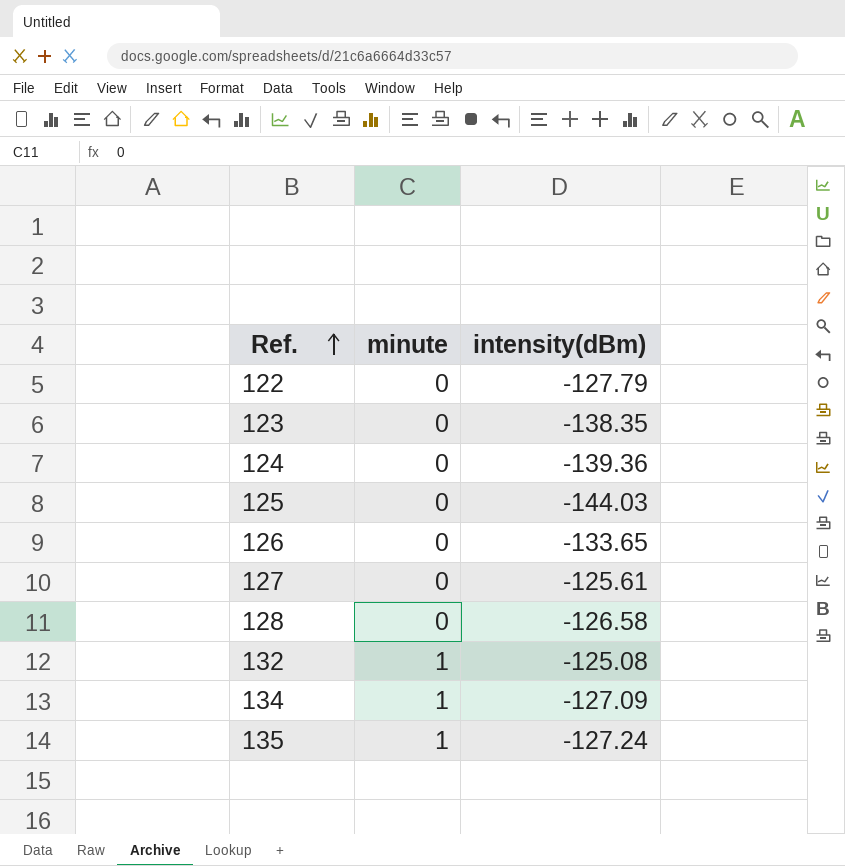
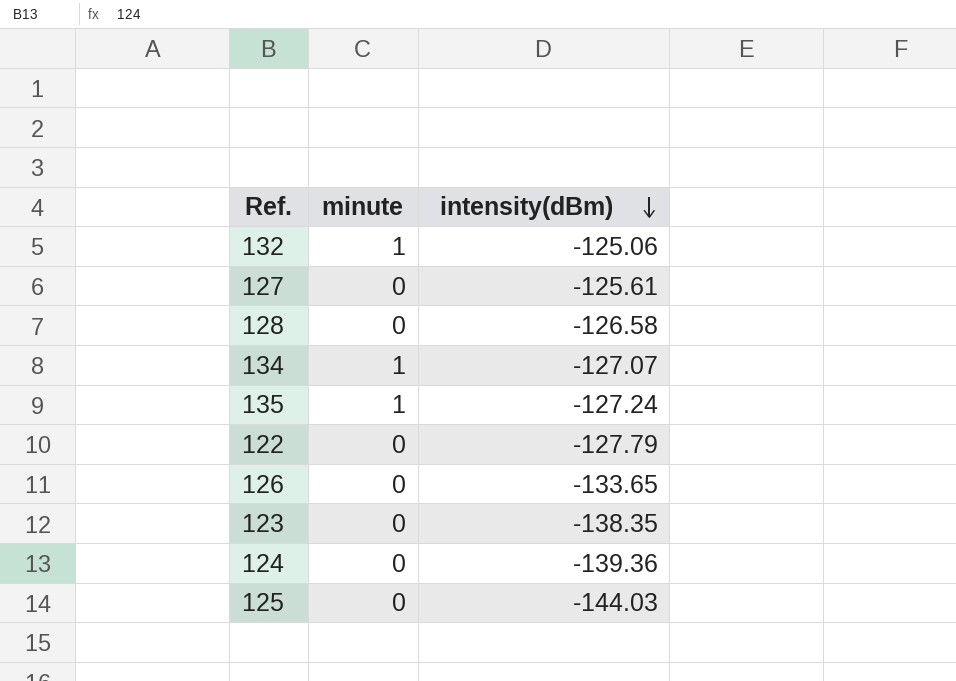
row order: Ref. ascending -> intensity(dBm) descending
132 | intensity(dBm): -125.08 -> -125.06
134 | intensity(dBm): -127.09 -> -127.07

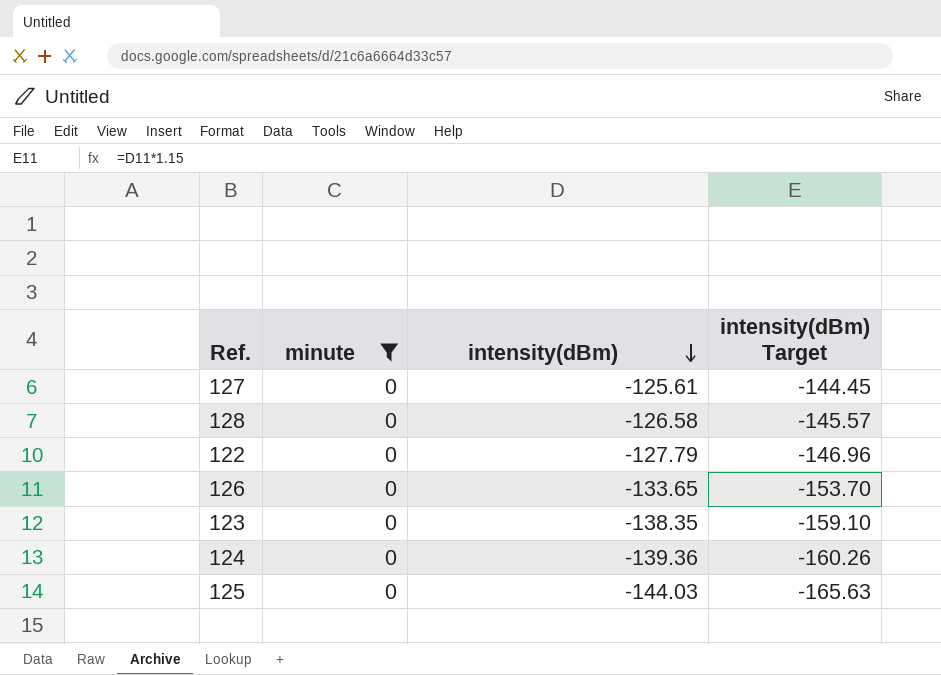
filter: none -> minute = 0
column intensity(dBm) Target | formula: none -> [intensity(dBm)] * 1.15

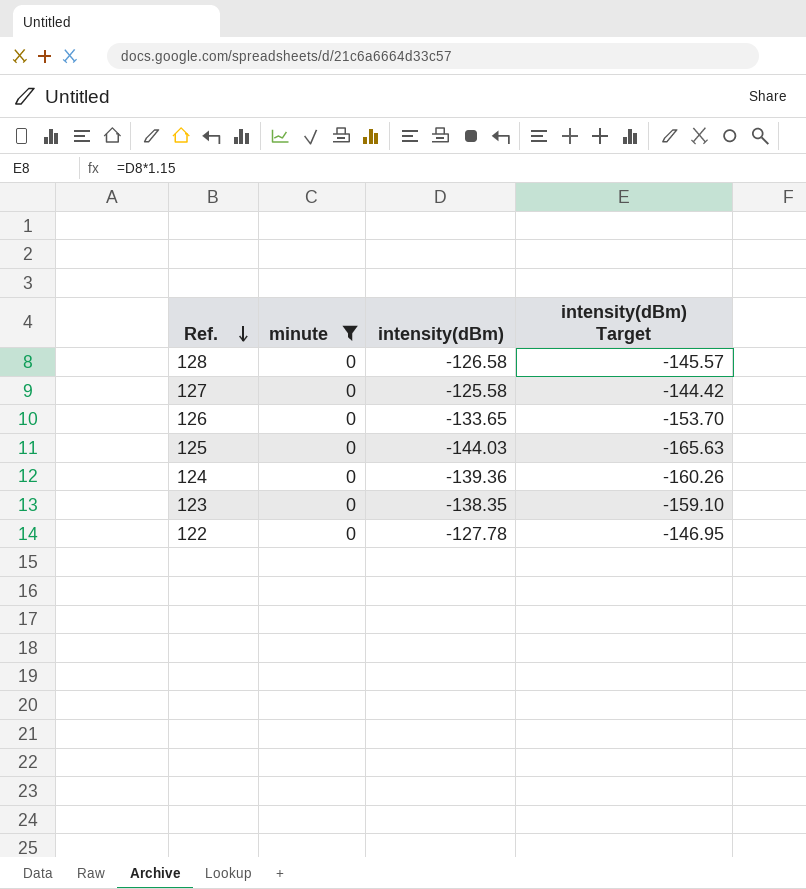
row order: intensity(dBm) descending -> Ref. descending
127 | intensity(dBm): -125.61 -> -125.58
127 | intensity(dBm) Target: -144.45 -> -144.42
122 | intensity(dBm): -127.79 -> -127.78
122 | intensity(dBm) Target: -146.96 -> -146.95

